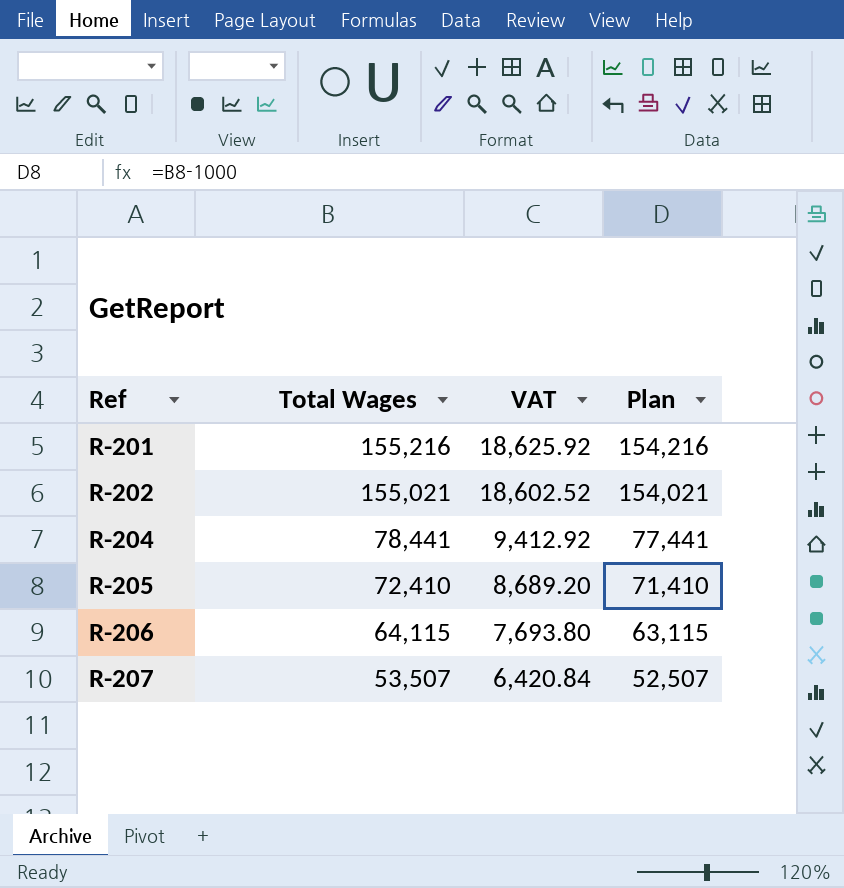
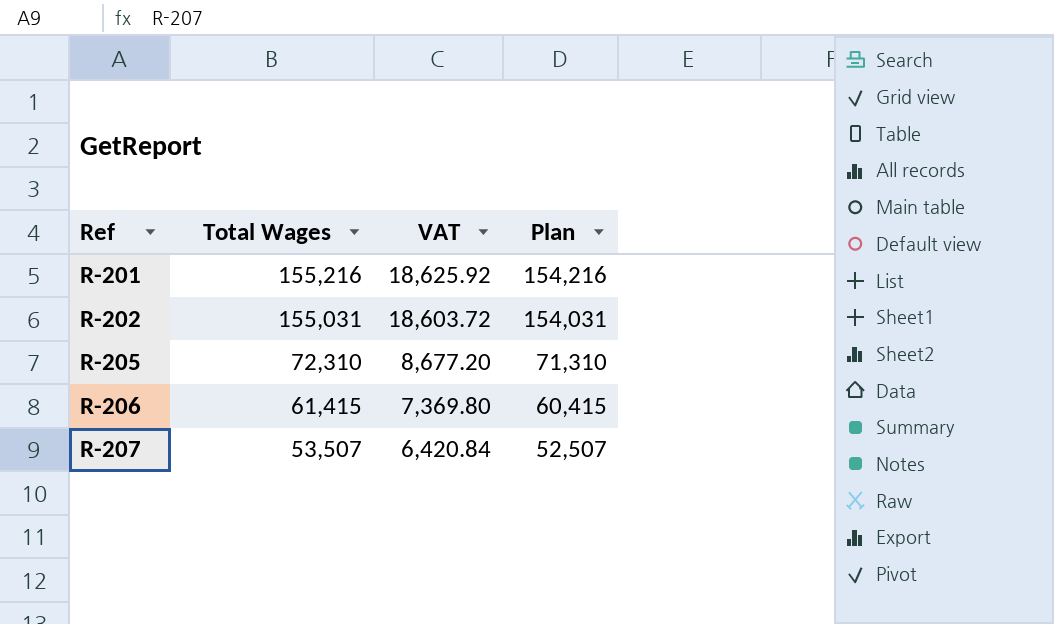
row R-204: 78,441 | 9,412.92 | 77,441 -> none
R-202 | Total Wages: 155,021 -> 155,031
R-202 | VAT: 18,602.52 -> 18,603.72
R-202 | Plan: 154,021 -> 154,031
R-205 | Total Wages: 72,410 -> 72,310
R-205 | VAT: 8,689.20 -> 8,677.20
R-205 | Plan: 71,410 -> 71,310
R-206 | Total Wages: 64,115 -> 61,415
R-206 | VAT: 7,693.80 -> 7,369.80
R-206 | Plan: 63,115 -> 60,415

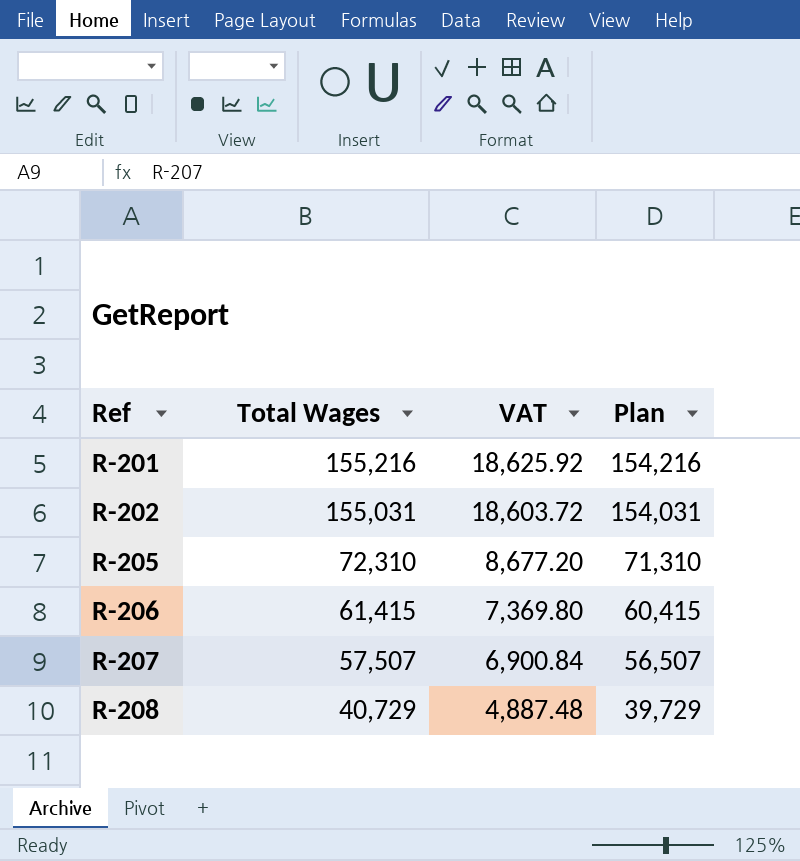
R-207 | Total Wages: 53,507 -> 57,507
R-207 | VAT: 6,420.84 -> 6,900.84
R-207 | Plan: 52,507 -> 56,507
row R-208: none -> 40,729 | 4,887.48 | 39,729

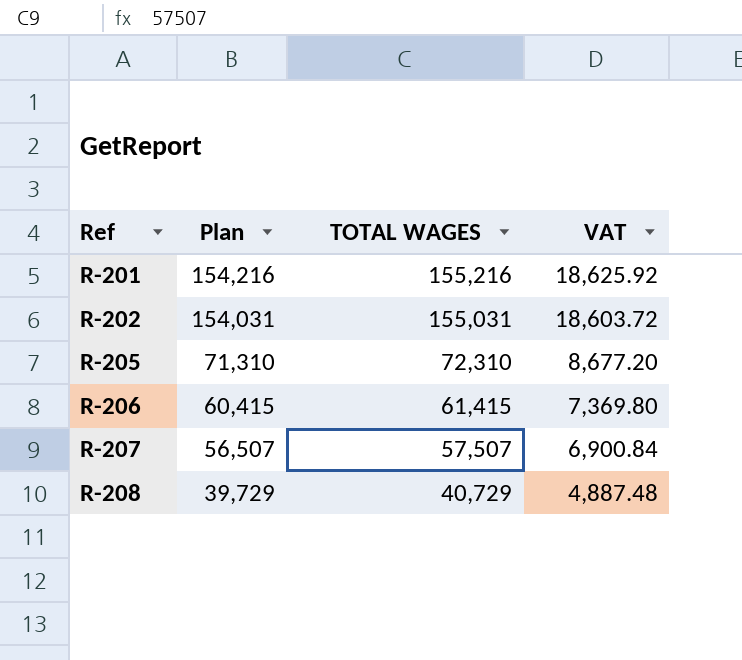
column Plan | position: 4 -> 2
column name: Total Wages -> TOTAL WAGES

